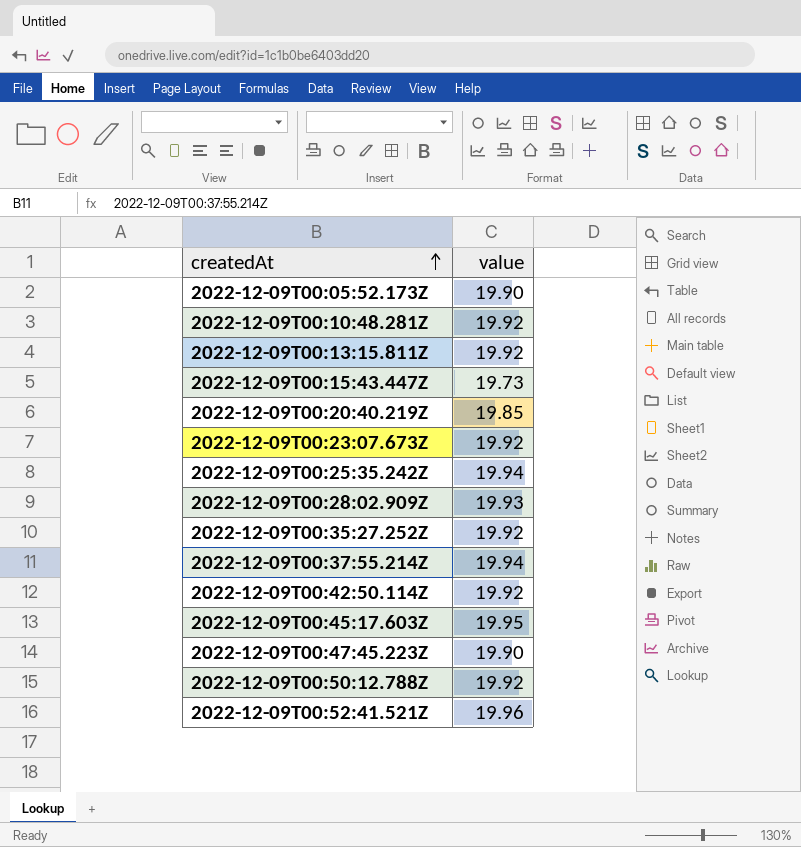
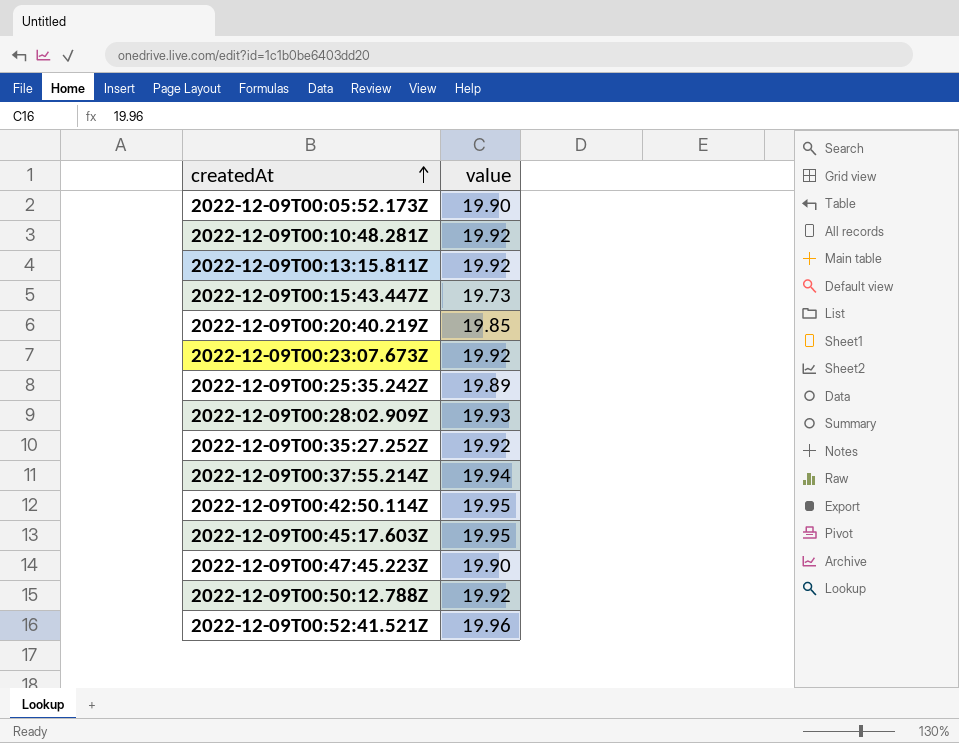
2022-12-09T00:25:35.242Z | value: 19.94 -> 19.89
2022-12-09T00:42:50.114Z | value: 19.92 -> 19.95

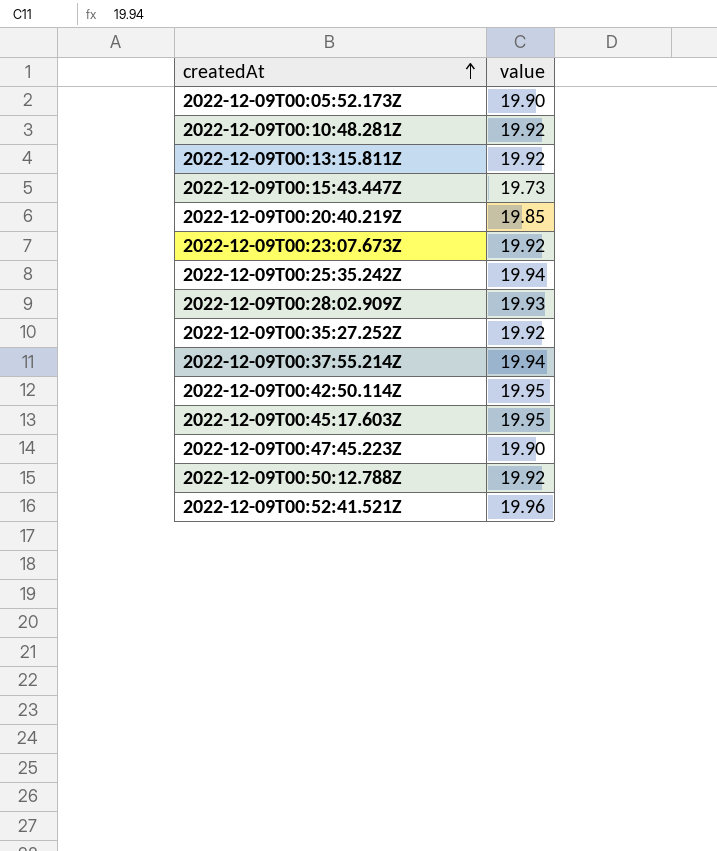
2022-12-09T00:25:35.242Z | value: 19.89 -> 19.94

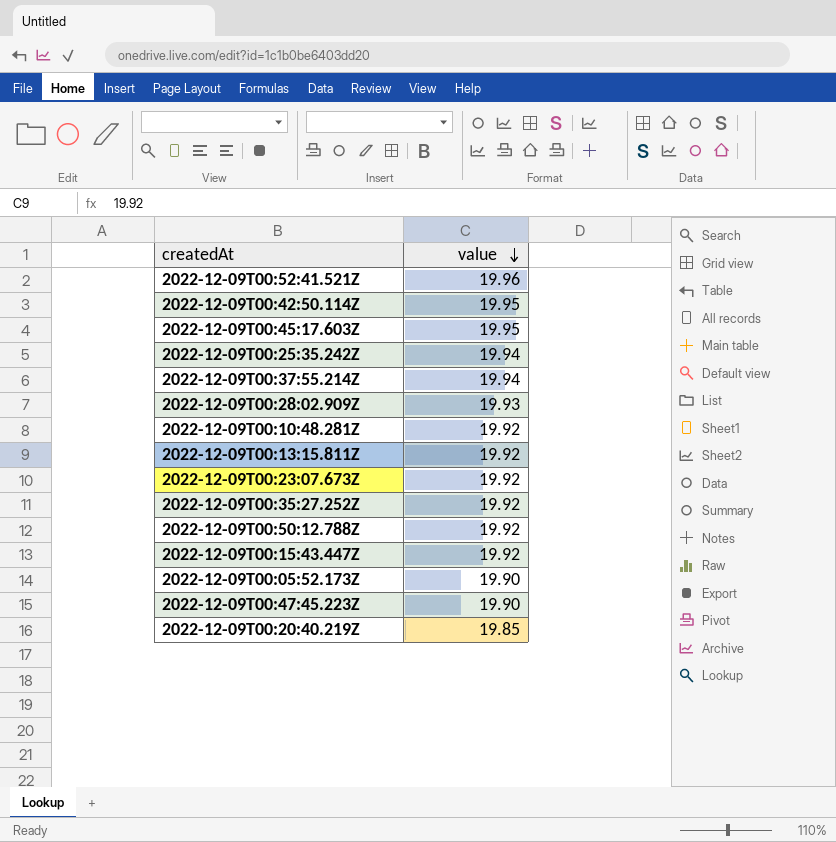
row order: createdAt ascending -> value descending
2022-12-09T00:15:43.447Z | value: 19.73 -> 19.92

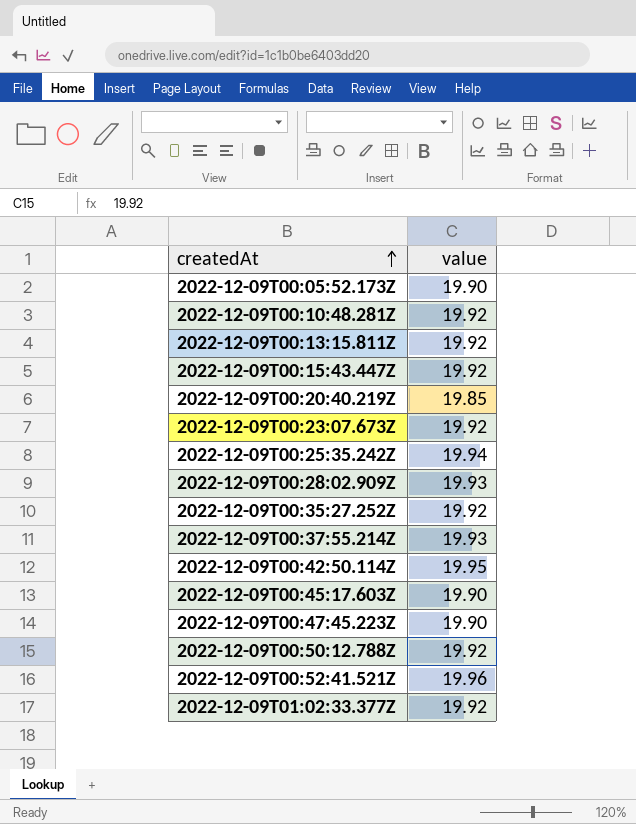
row order: value descending -> createdAt ascending
2022-12-09T00:37:55.214Z | value: 19.94 -> 19.93
2022-12-09T00:45:17.603Z | value: 19.95 -> 19.90
row 2022-12-09T01:02:33.377Z: none -> 19.92

